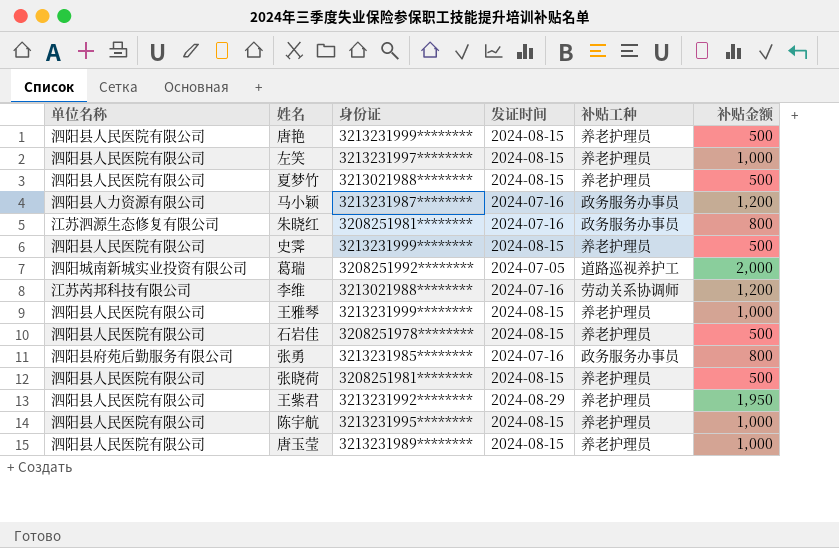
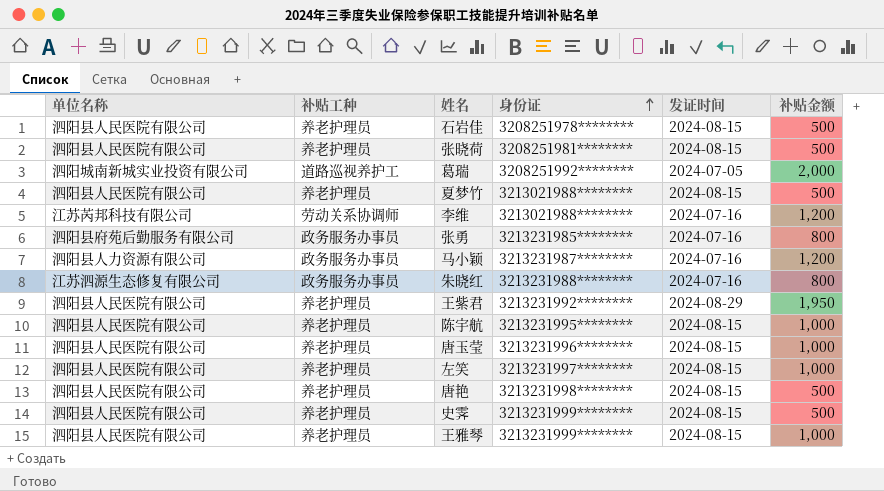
row order: none -> 身份证 ascending
column 补贴工种 | position: 5 -> 2
朱晓红 | 身份证: 3208251981******** -> 3213231988********
唐玉莹 | 身份证: 3213231989******** -> 3213231996********
唐艳 | 身份证: 3213231999******** -> 3213231998********

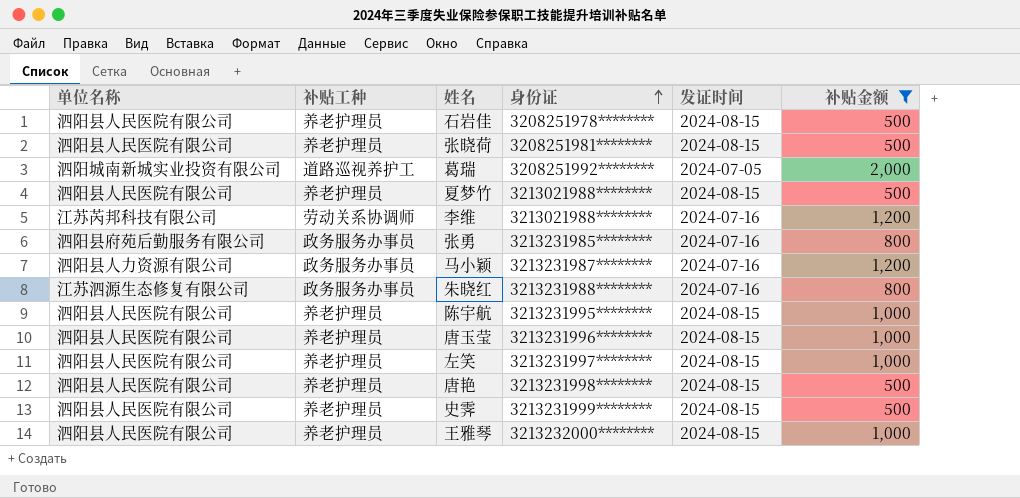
filter: none -> 补贴金额 != 1,950
王雅琴 | 身份证: 3213231999******** -> 3213232000********

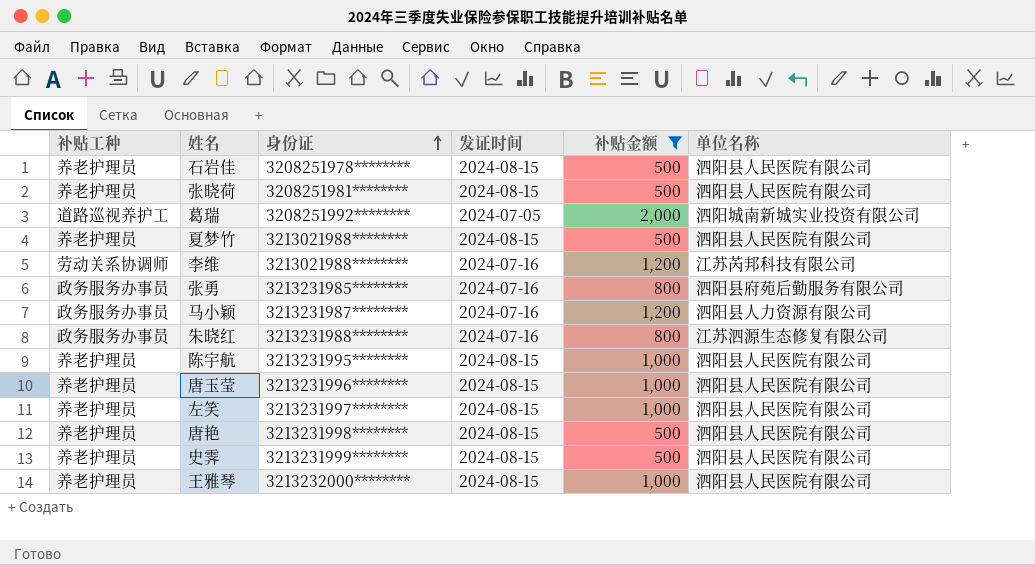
column 单位名称 | position: 1 -> 6

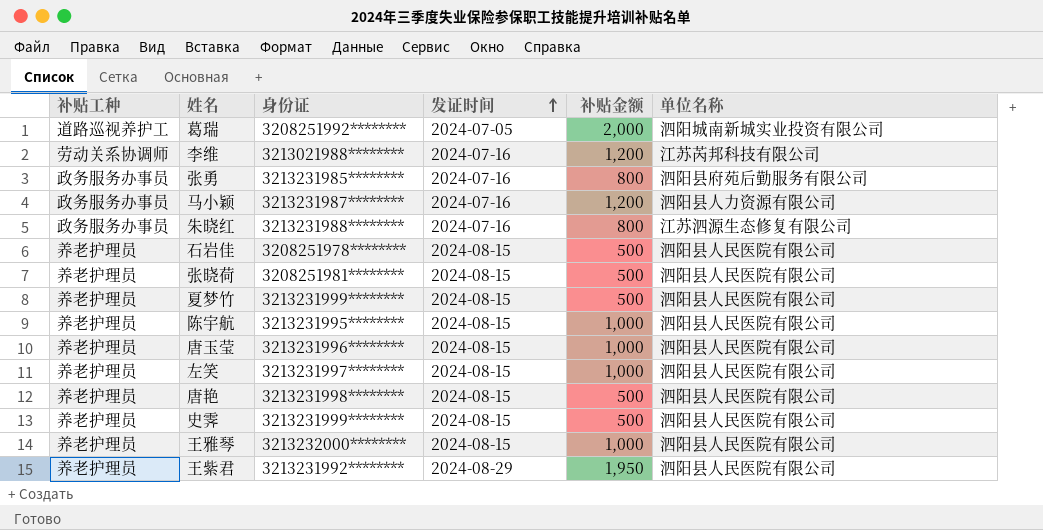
filter: 补贴金额 != 1,950 -> none
row order: 身份证 ascending -> 发证时间 ascending
夏梦竹 | 身份证: 3213021988******** -> 3213231999********

